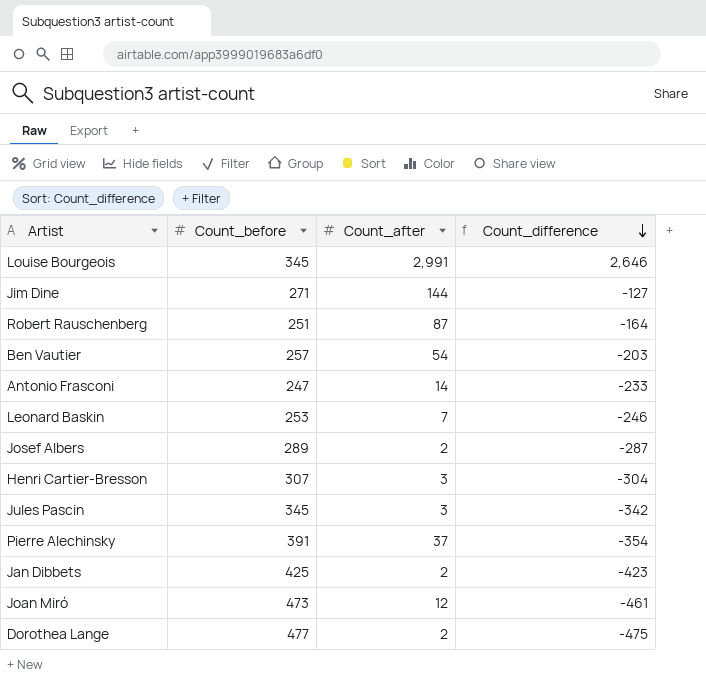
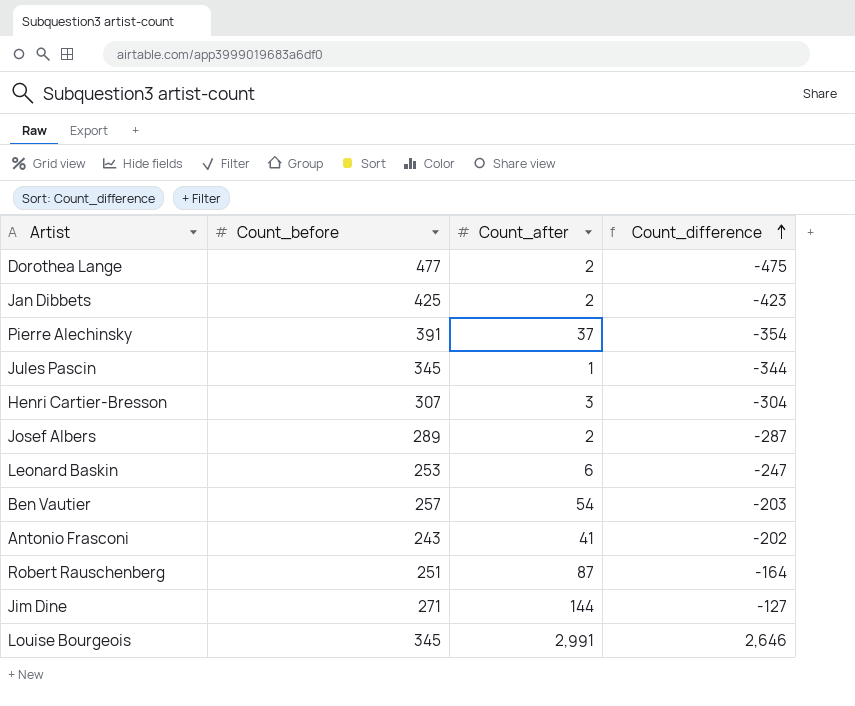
row order: Count_difference descending -> Count_difference ascending
row Joan Miró: 473 | 12 | -461 -> none
Jules Pascin | Count_after: 3 -> 1
Jules Pascin | Count_difference: -342 -> -344
Leonard Baskin | Count_after: 7 -> 6
Leonard Baskin | Count_difference: -246 -> -247
Antonio Frasconi | Count_before: 247 -> 243
Antonio Frasconi | Count_after: 14 -> 41
Antonio Frasconi | Count_difference: -233 -> -202

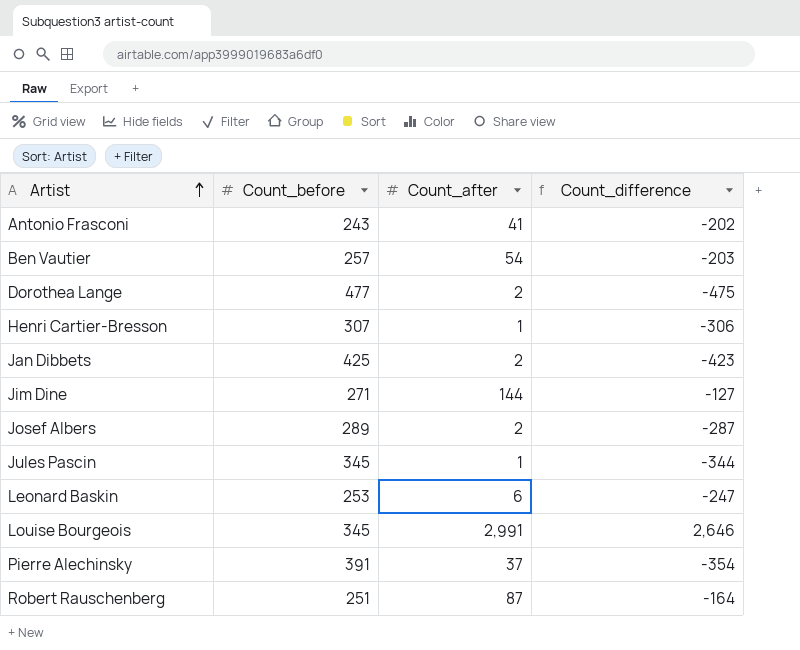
row order: Count_difference ascending -> Artist ascending
Henri Cartier-Bresson | Count_after: 3 -> 1
Henri Cartier-Bresson | Count_difference: -304 -> -306

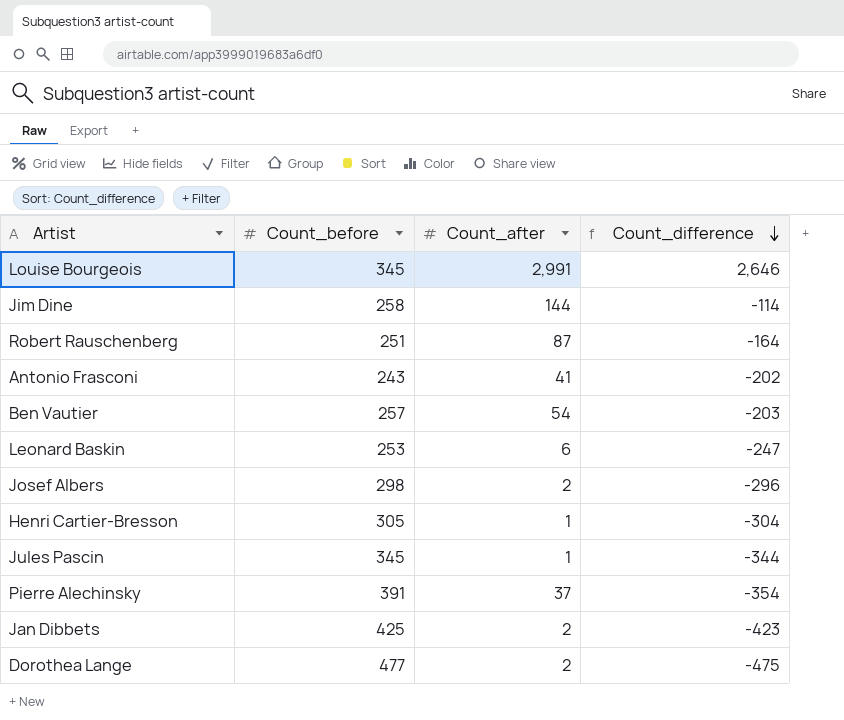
row order: Artist ascending -> Count_difference descending
Jim Dine | Count_before: 271 -> 258
Jim Dine | Count_difference: -127 -> -114
Josef Albers | Count_before: 289 -> 298
Josef Albers | Count_difference: -287 -> -296
Henri Cartier-Bresson | Count_before: 307 -> 305
Henri Cartier-Bresson | Count_difference: -306 -> -304

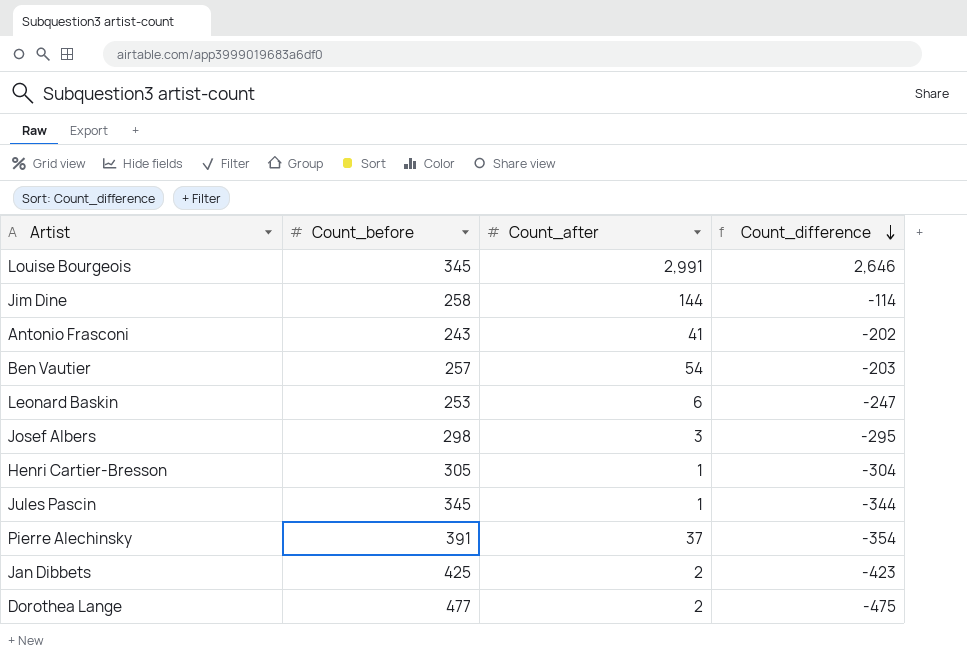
row Robert Rauschenberg: 251 | 87 | -164 -> none
Josef Albers | Count_after: 2 -> 3
Josef Albers | Count_difference: -296 -> -295

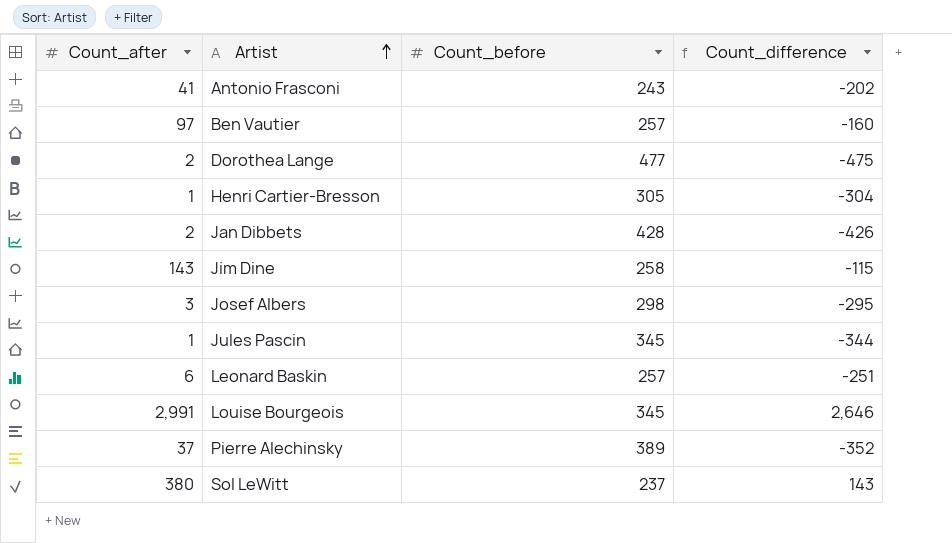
row order: Count_difference descending -> Artist ascending
column Count_after | position: 3 -> 1
Ben Vautier | Count_after: 54 -> 97
Ben Vautier | Count_difference: -203 -> -160
Jan Dibbets | Count_before: 425 -> 428
Jan Dibbets | Count_difference: -423 -> -426
Jim Dine | Count_after: 144 -> 143
Jim Dine | Count_difference: -114 -> -115
Leonard Baskin | Count_before: 253 -> 257
Leonard Baskin | Count_difference: -247 -> -251
Pierre Alechinsky | Count_before: 391 -> 389
Pierre Alechinsky | Count_difference: -354 -> -352
row Sol LeWitt: none -> 380 | 237 | 143

